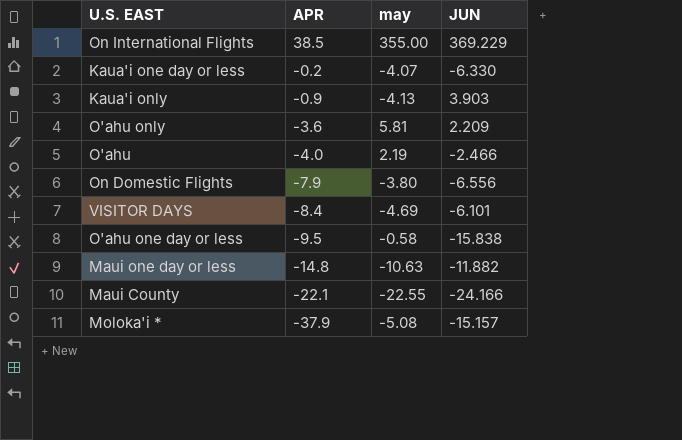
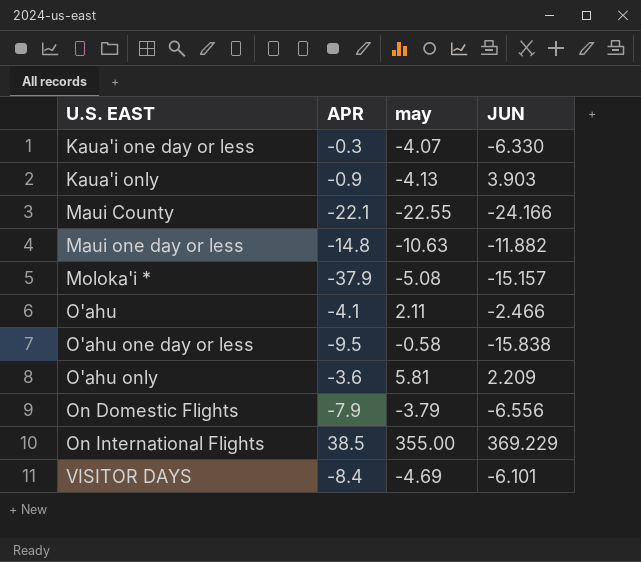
row order: APR descending -> U.S. EAST ascending
Kaua'i one day or less | APR: -0.2 -> -0.3
O'ahu | APR: -4.0 -> -4.1
O'ahu | may: 2.19 -> 2.11
On Domestic Flights | may: -3.80 -> -3.79

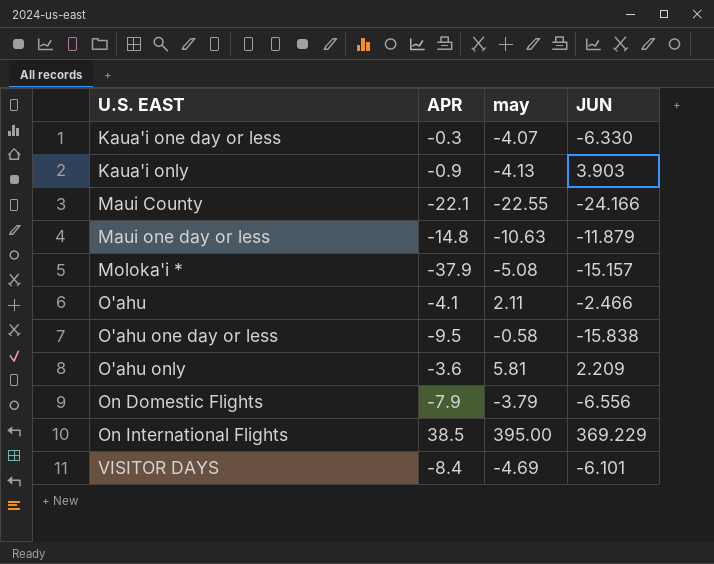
Maui one day or less | JUN: -11.882 -> -11.879
On International Flights | may: 355.00 -> 395.00

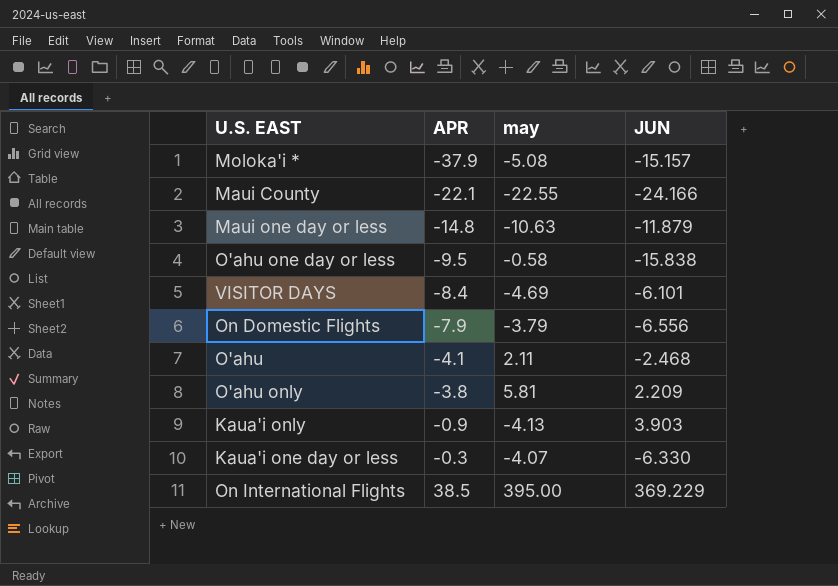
row order: U.S. EAST ascending -> APR ascending
O'ahu | JUN: -2.466 -> -2.468
O'ahu only | APR: -3.6 -> -3.8

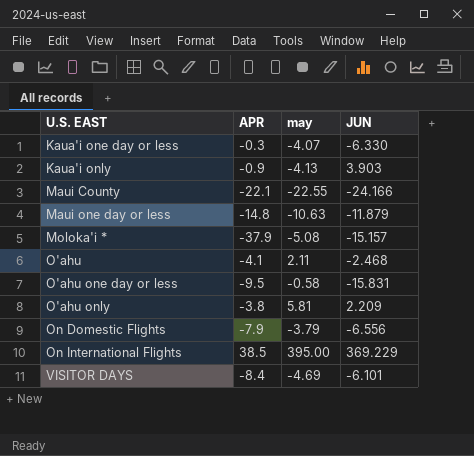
row order: APR ascending -> U.S. EAST ascending
O'ahu one day or less | JUN: -15.838 -> -15.831

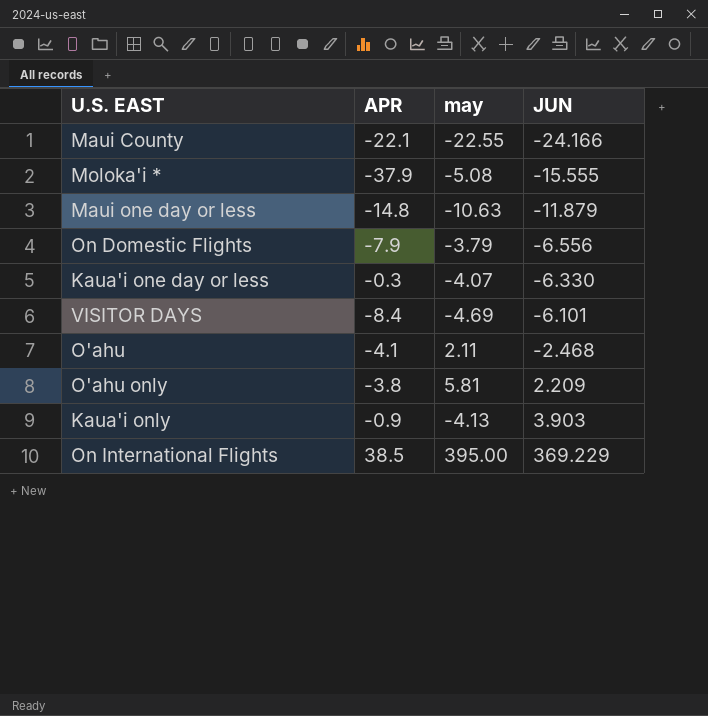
row order: U.S. EAST ascending -> JUN ascending
row O'ahu one day or less: -9.5 | -0.58 | -15.831 -> none
Moloka'i * | JUN: -15.157 -> -15.555

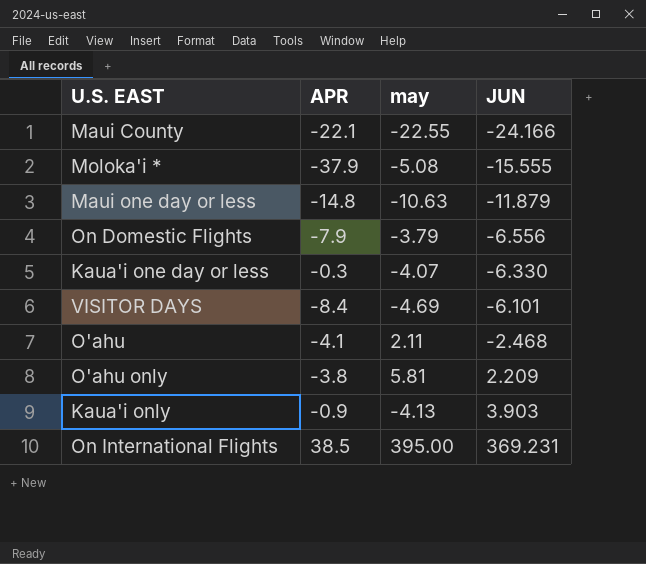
On International Flights | JUN: 369.229 -> 369.231

